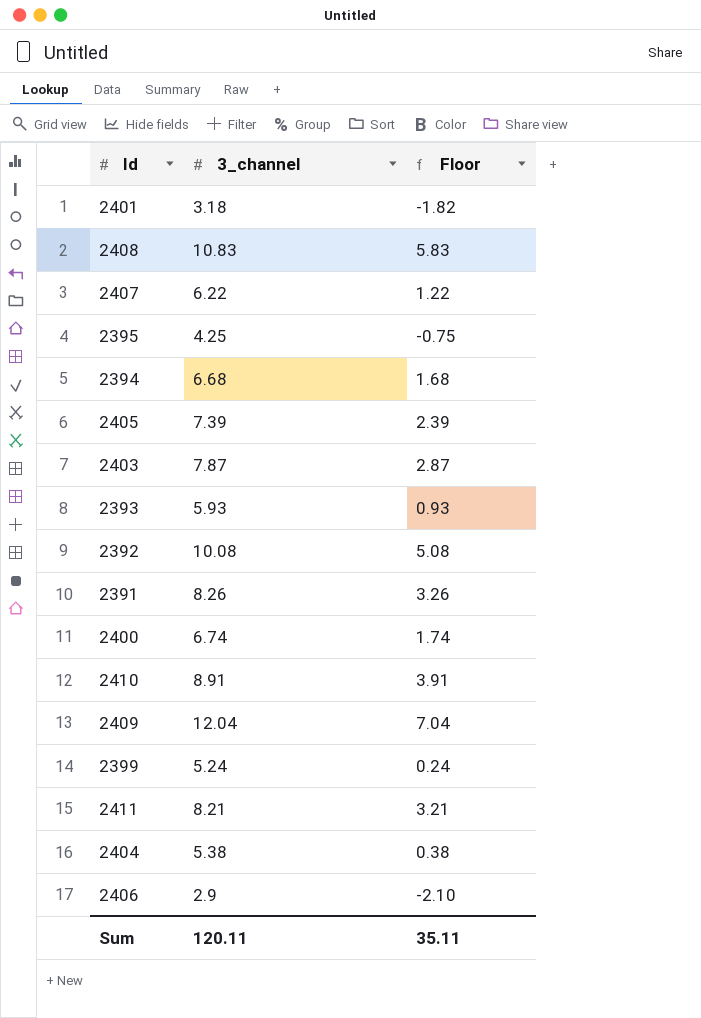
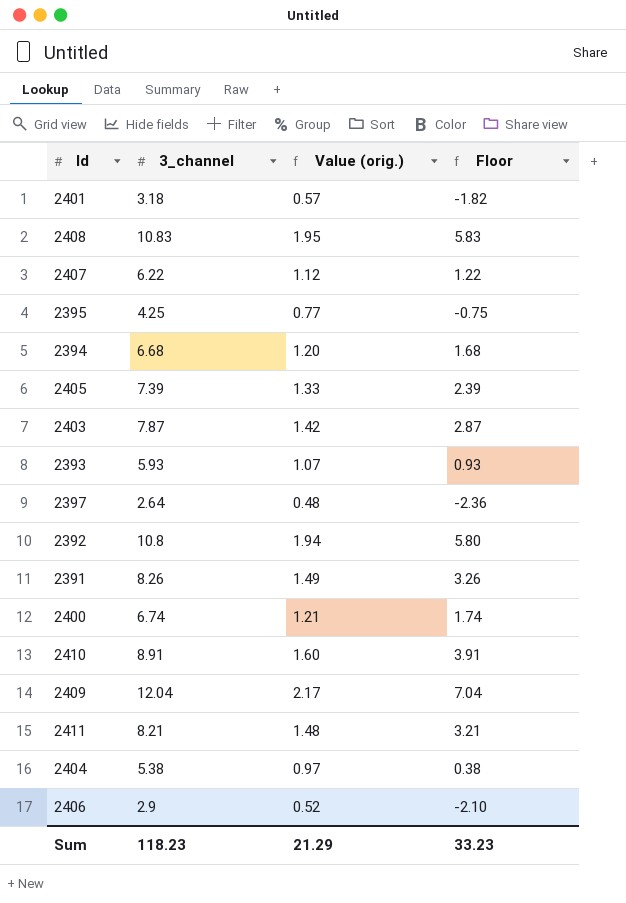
column Value (orig.) | formula: none -> [3_channel] * 0.18
row 2399: 5.24 | 0.24 -> none
row 2397: none -> 2.64 | 0.48 | -2.36
2392 | 3_channel: 10.08 -> 10.8
2392 | Floor: 5.08 -> 5.80
Sum | 3_channel: 120.11 -> 118.23
Sum | Floor: 35.11 -> 33.23

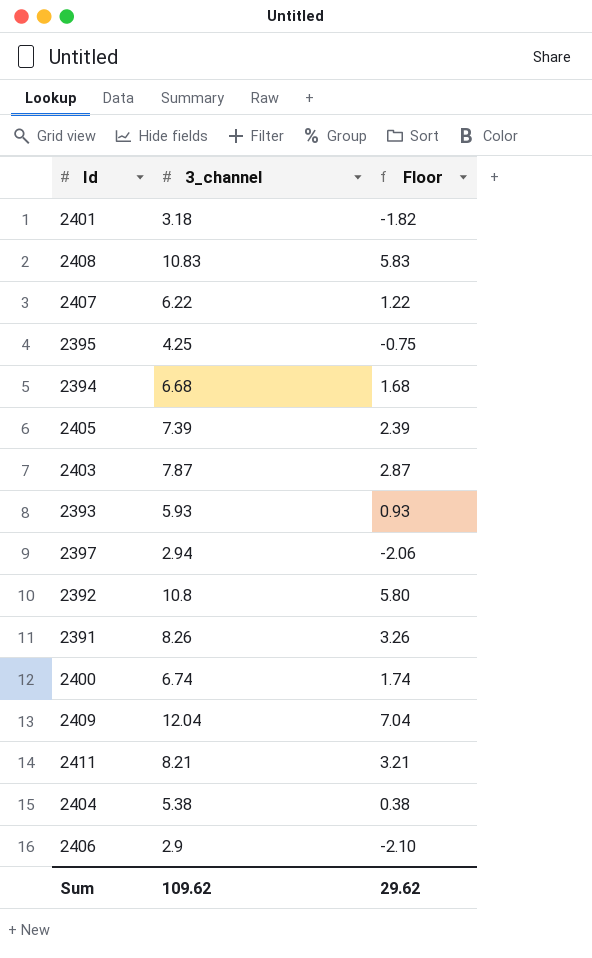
column Value (orig.) | formula: [3_channel] * 0.18 -> none
row 2410: 8.91 | 1.60 | 3.91 -> none
2397 | 3_channel: 2.64 -> 2.94
2397 | Floor: -2.36 -> -2.06
Sum | 3_channel: 118.23 -> 109.62
Sum | Floor: 33.23 -> 29.62

